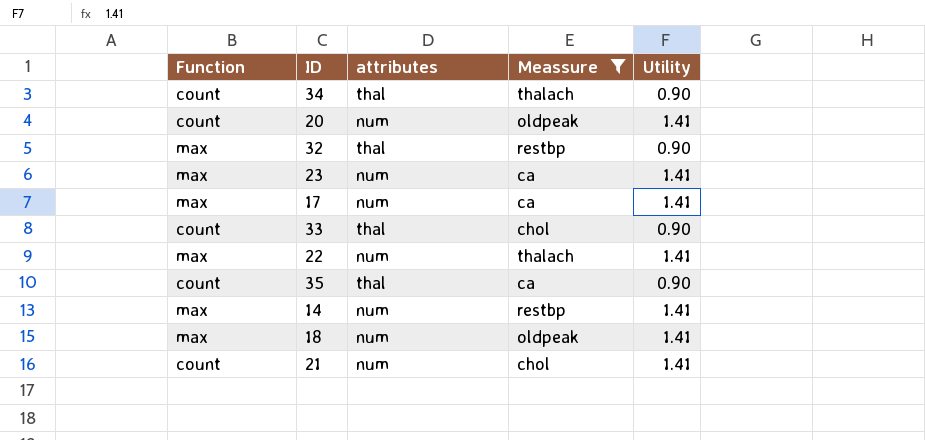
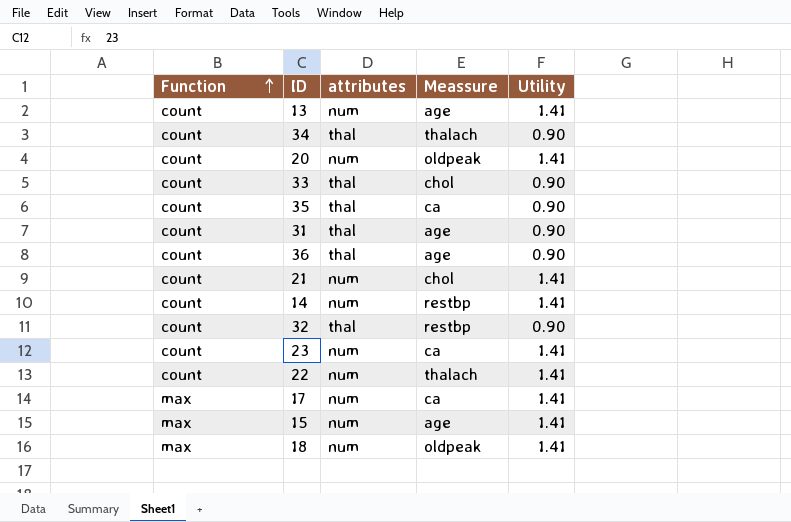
filter: Meassure != age -> none
row order: none -> Function ascending
14 | Function: max -> count
32 | Function: max -> count
23 | Function: max -> count
22 | Function: max -> count

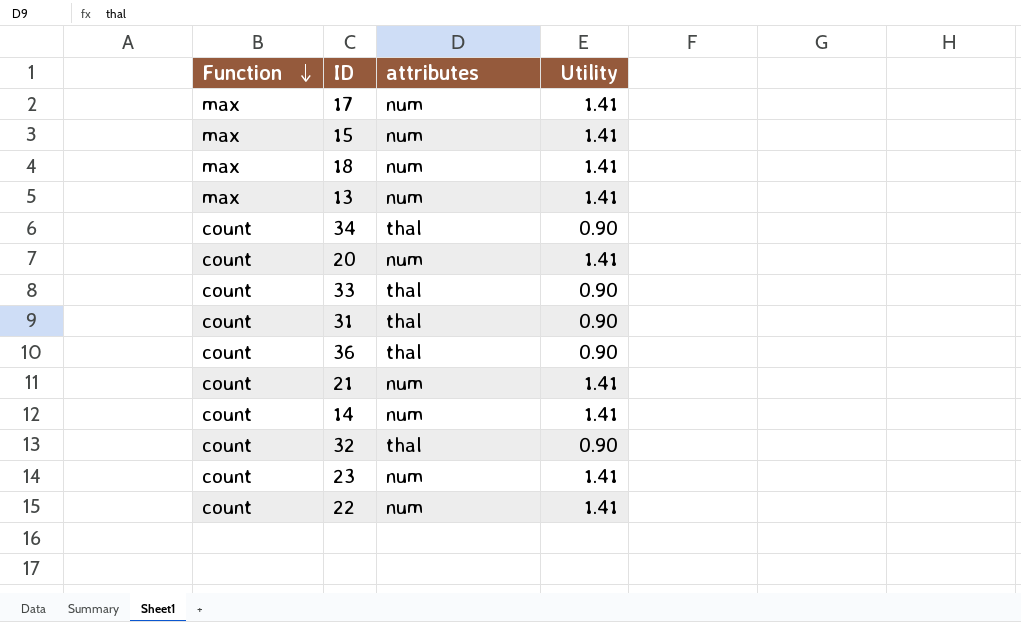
row order: Function ascending -> Function descending
column Meassure | position: 4 -> none
row 35: count | thal | ca | 0.90 -> none
13 | Function: count -> max

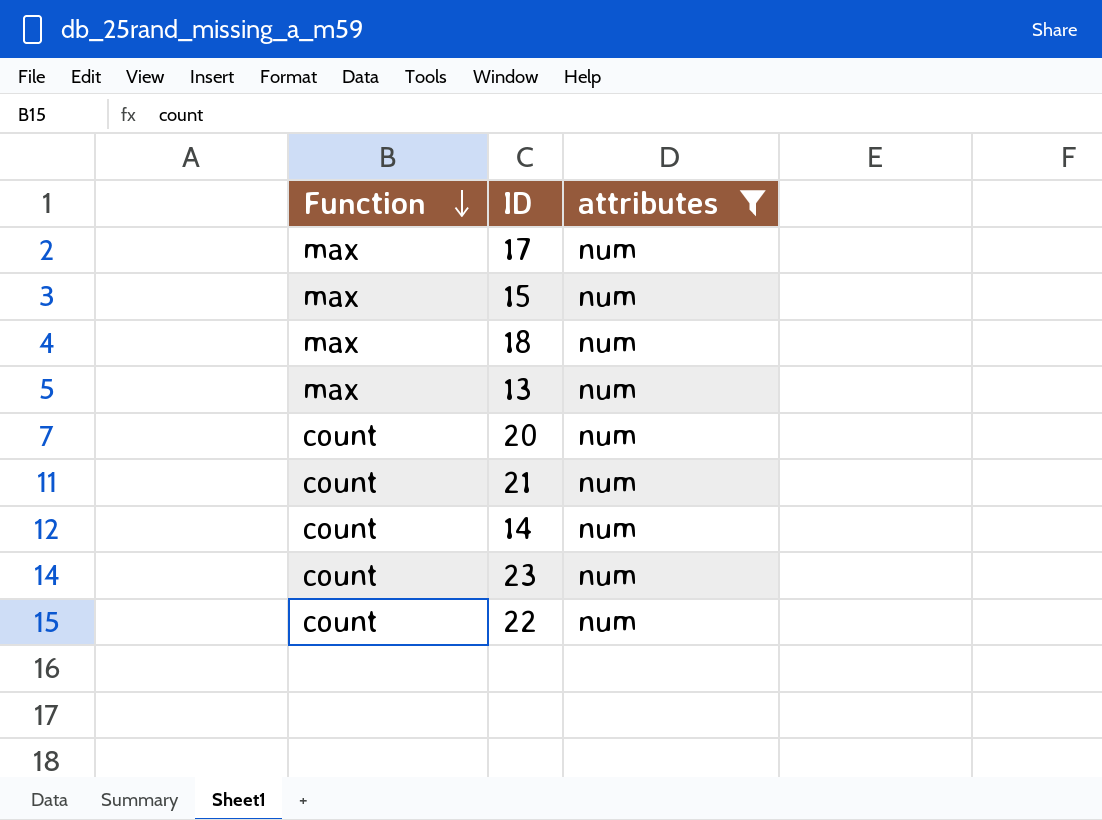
filter: none -> attributes = num
column Utility | position: 4 -> none

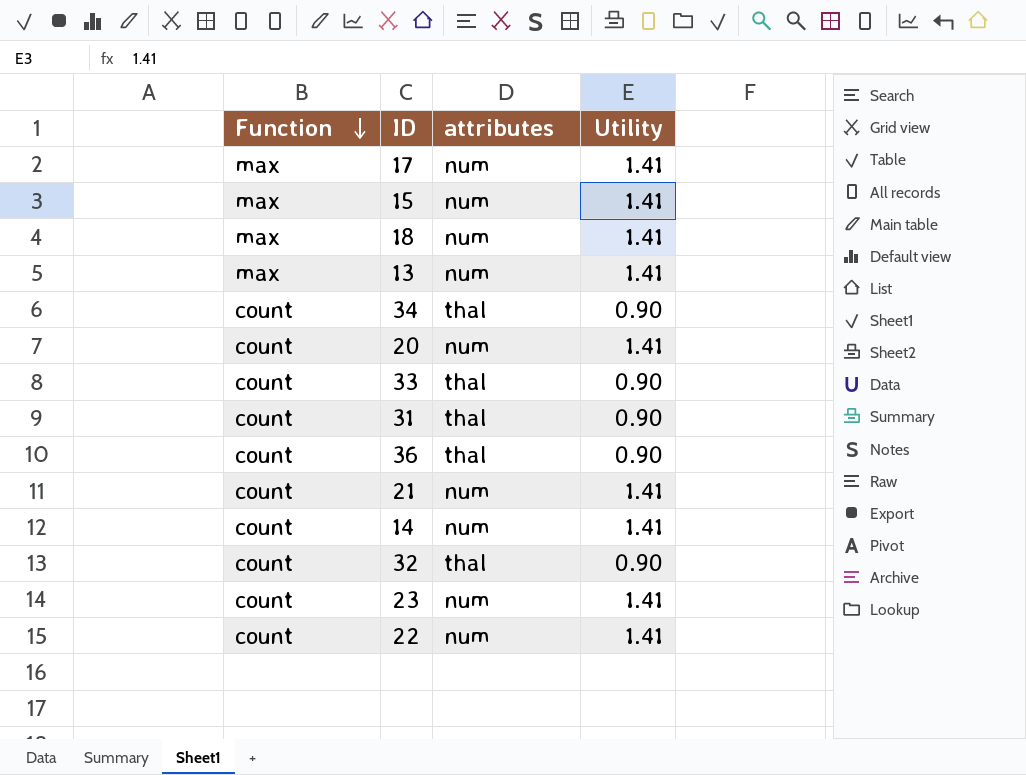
filter: attributes = num -> none
column Utility | position: none -> 4

